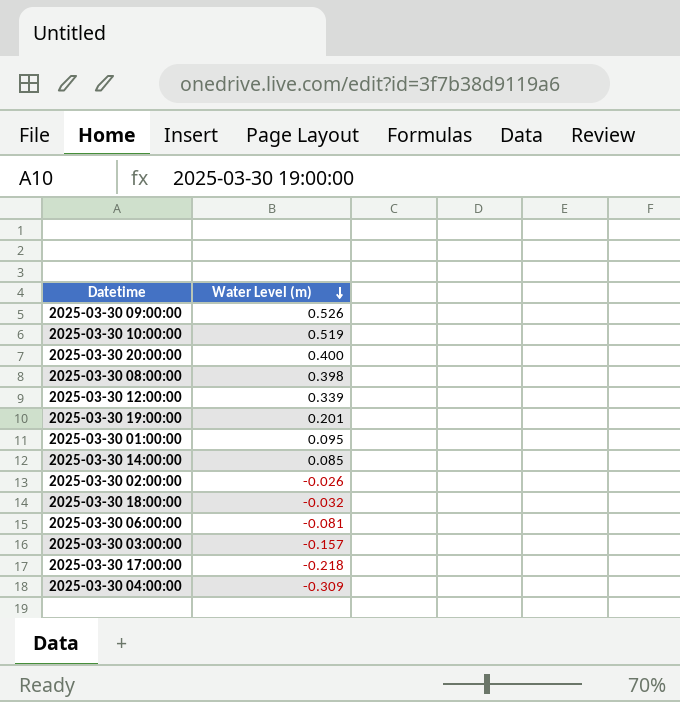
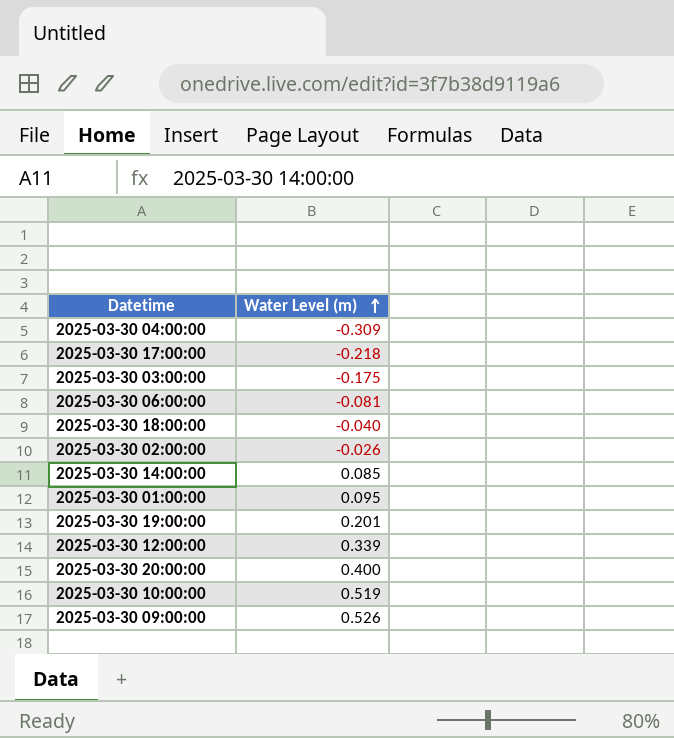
row order: Water Level (m) descending -> Water Level (m) ascending
row 2025-03-30 08:00:00: 0.398 -> none
2025-03-30 03:00:00 | Water Level (m): -0.157 -> -0.175
2025-03-30 18:00:00 | Water Level (m): -0.032 -> -0.040

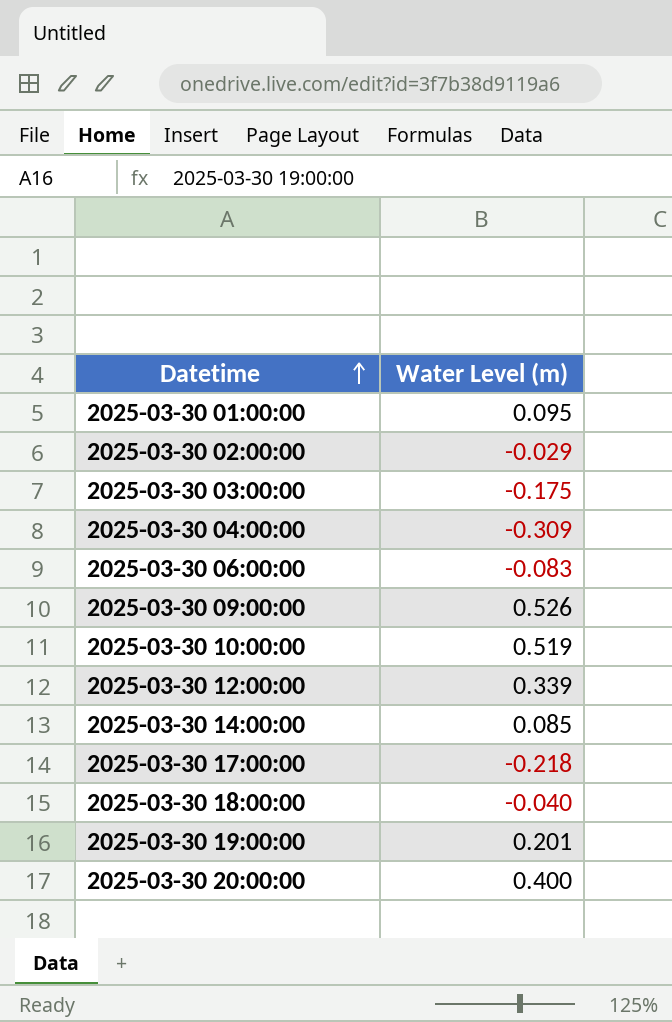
row order: Water Level (m) ascending -> Datetime ascending
2025-03-30 02:00:00 | Water Level (m): -0.026 -> -0.029
2025-03-30 06:00:00 | Water Level (m): -0.081 -> -0.083

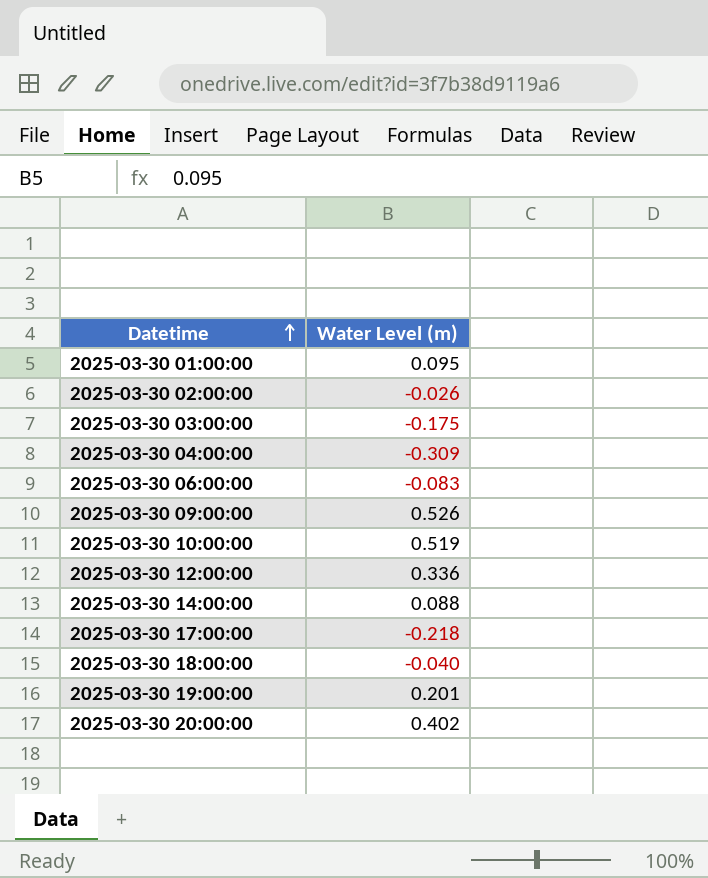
2025-03-30 02:00:00 | Water Level (m): -0.029 -> -0.026
2025-03-30 12:00:00 | Water Level (m): 0.339 -> 0.336
2025-03-30 14:00:00 | Water Level (m): 0.085 -> 0.088
2025-03-30 20:00:00 | Water Level (m): 0.400 -> 0.402

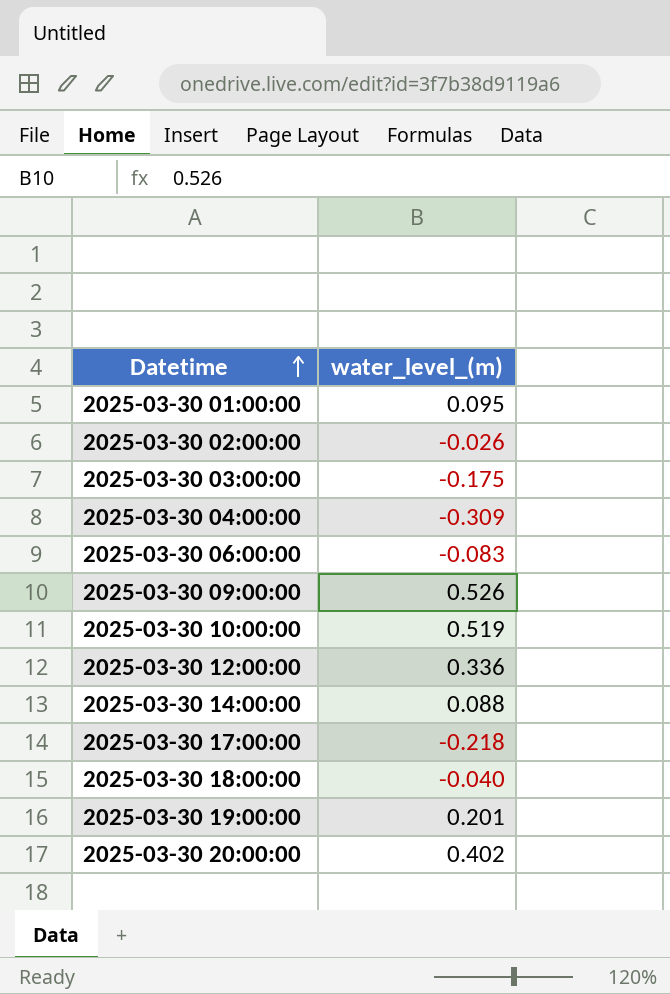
column name: Water Level (m) -> water_level_(m)

